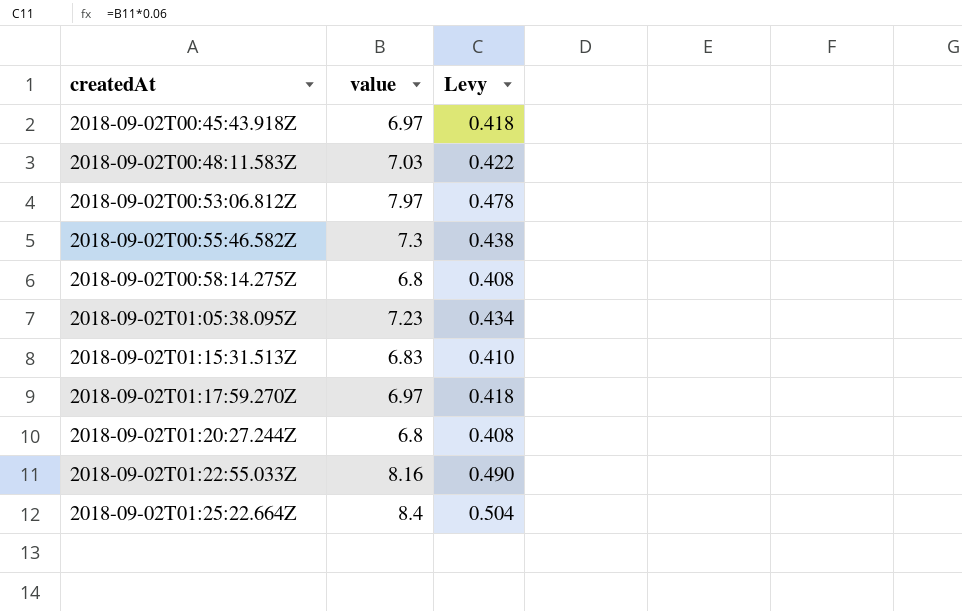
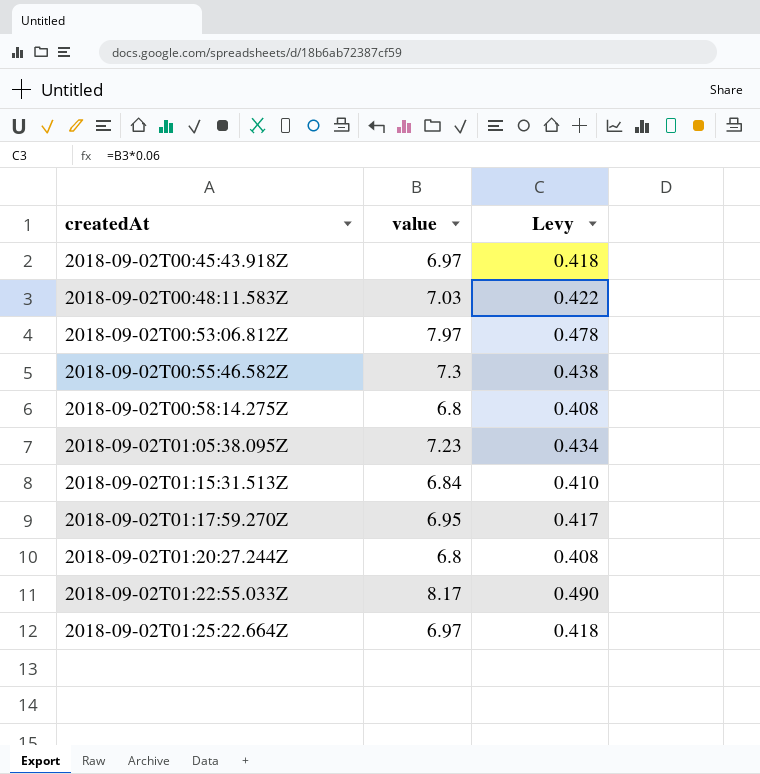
2018-09-02T01:15:31.513Z | value: 6.83 -> 6.84
2018-09-02T01:17:59.270Z | value: 6.97 -> 6.95
2018-09-02T01:17:59.270Z | Levy: 0.418 -> 0.417
2018-09-02T01:22:55.033Z | value: 8.16 -> 8.17
2018-09-02T01:25:22.664Z | value: 8.4 -> 6.97
2018-09-02T01:25:22.664Z | Levy: 0.504 -> 0.418

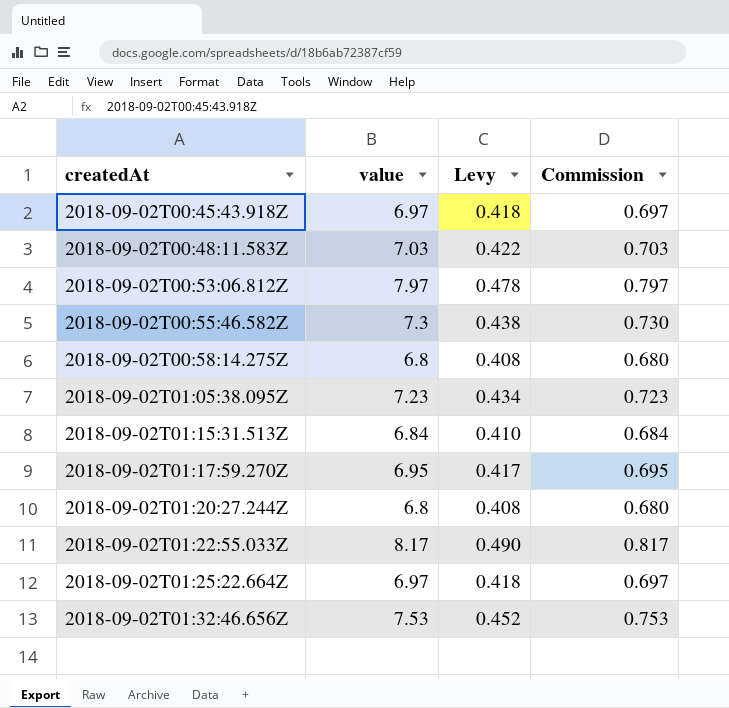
column Commission | formula: none -> [value] * 0.1
row 2018-09-02T01:32:46.656Z: none -> 7.53 | 0.452 | 0.753

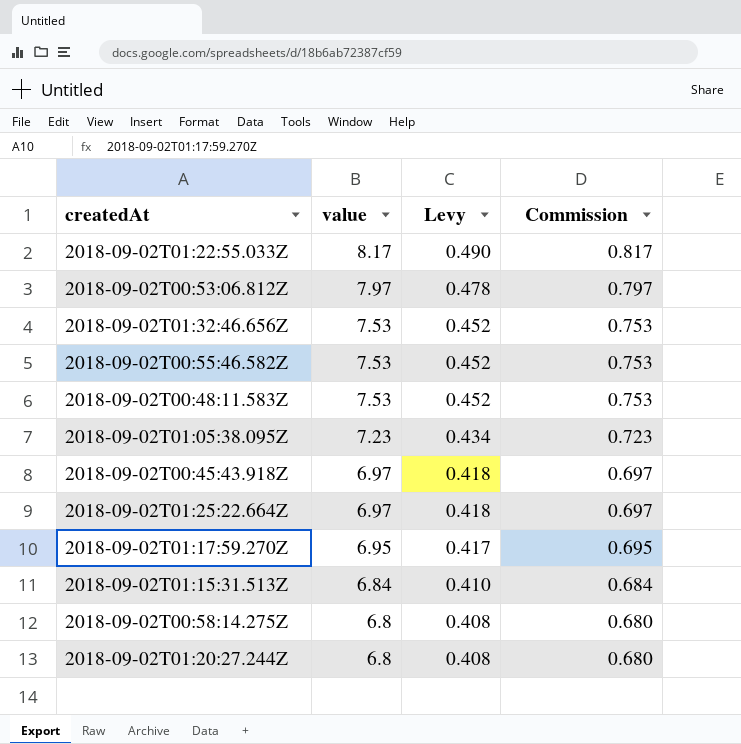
row order: createdAt ascending -> value descending
2018-09-02T00:55:46.582Z | value: 7.3 -> 7.53
2018-09-02T00:55:46.582Z | Levy: 0.438 -> 0.452
2018-09-02T00:55:46.582Z | Commission: 0.730 -> 0.753
2018-09-02T00:48:11.583Z | value: 7.03 -> 7.53
2018-09-02T00:48:11.583Z | Levy: 0.422 -> 0.452
2018-09-02T00:48:11.583Z | Commission: 0.703 -> 0.753

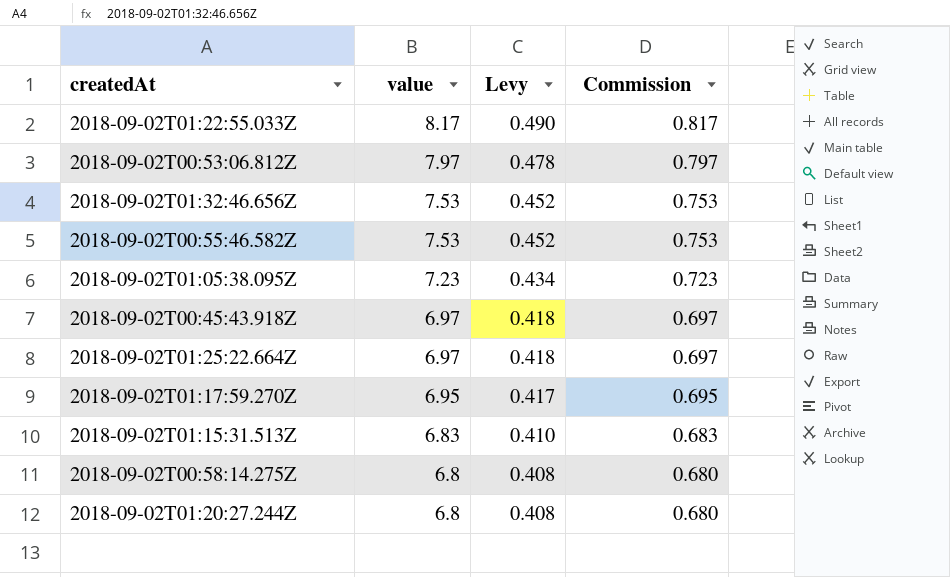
row 2018-09-02T00:48:11.583Z: 7.53 | 0.452 | 0.753 -> none
2018-09-02T01:15:31.513Z | value: 6.84 -> 6.83
2018-09-02T01:15:31.513Z | Commission: 0.684 -> 0.683

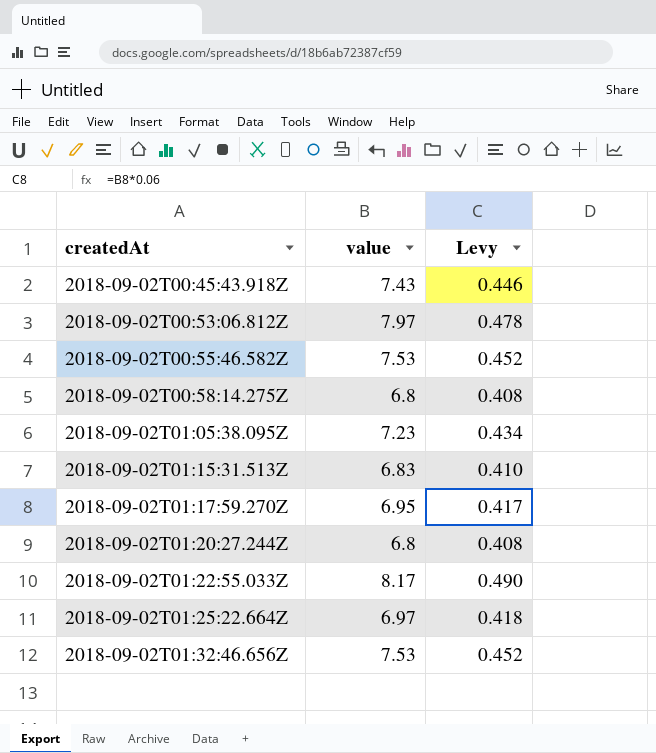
row order: value descending -> createdAt ascending
column Commission | formula: [value] * 0.1 -> none
2018-09-02T00:45:43.918Z | value: 6.97 -> 7.43
2018-09-02T00:45:43.918Z | Levy: 0.418 -> 0.446

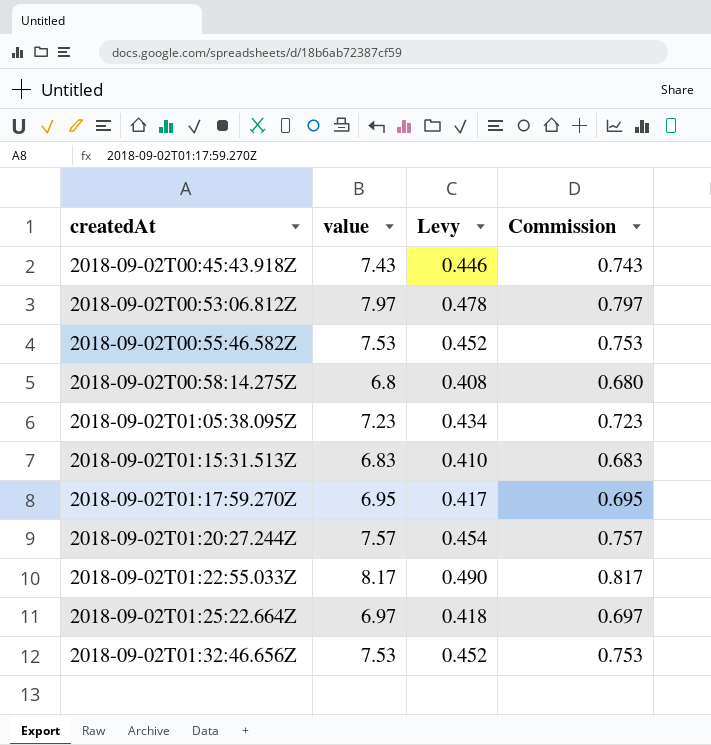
column Commission | formula: none -> [value] * 0.1
2018-09-02T01:20:27.244Z | value: 6.8 -> 7.57
2018-09-02T01:20:27.244Z | Levy: 0.408 -> 0.454

